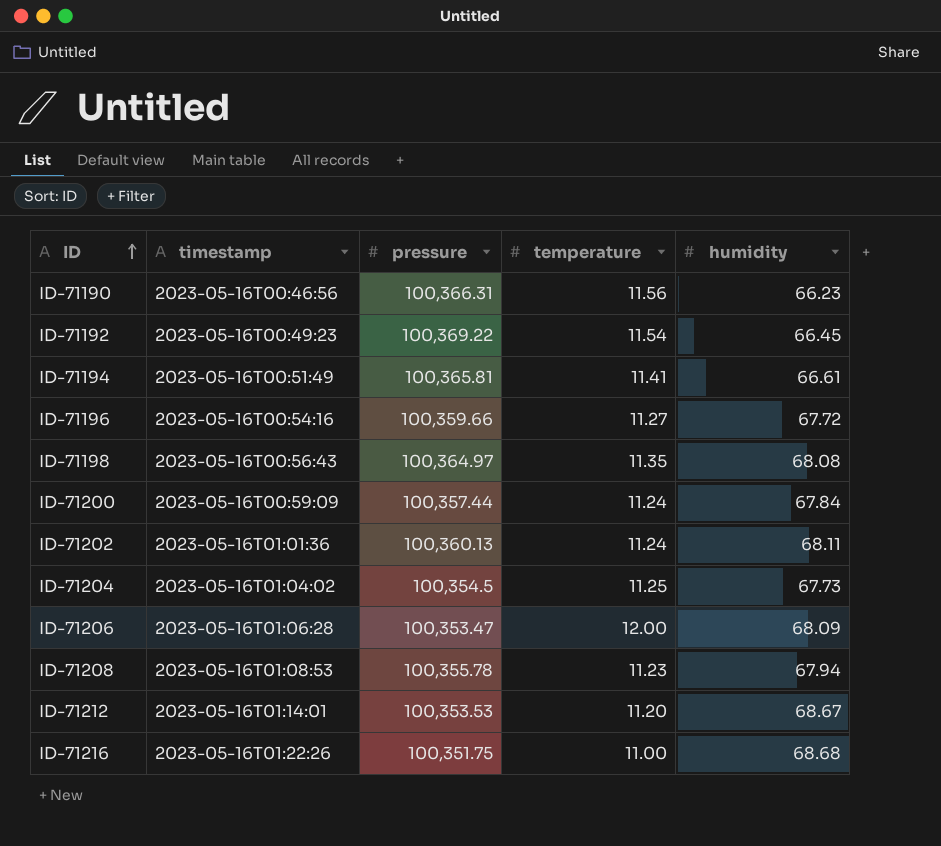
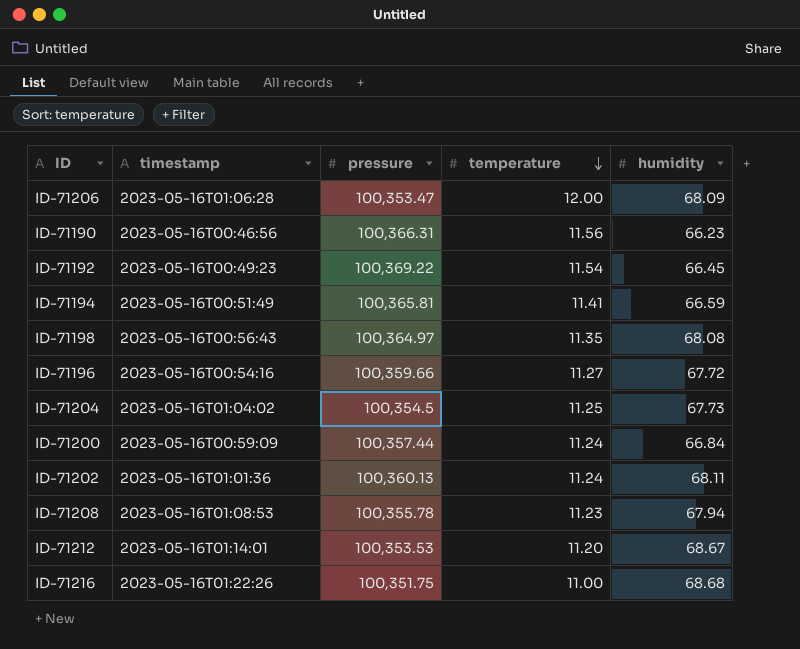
row order: ID ascending -> temperature descending
ID-71194 | humidity: 66.61 -> 66.59
ID-71200 | humidity: 67.84 -> 66.84

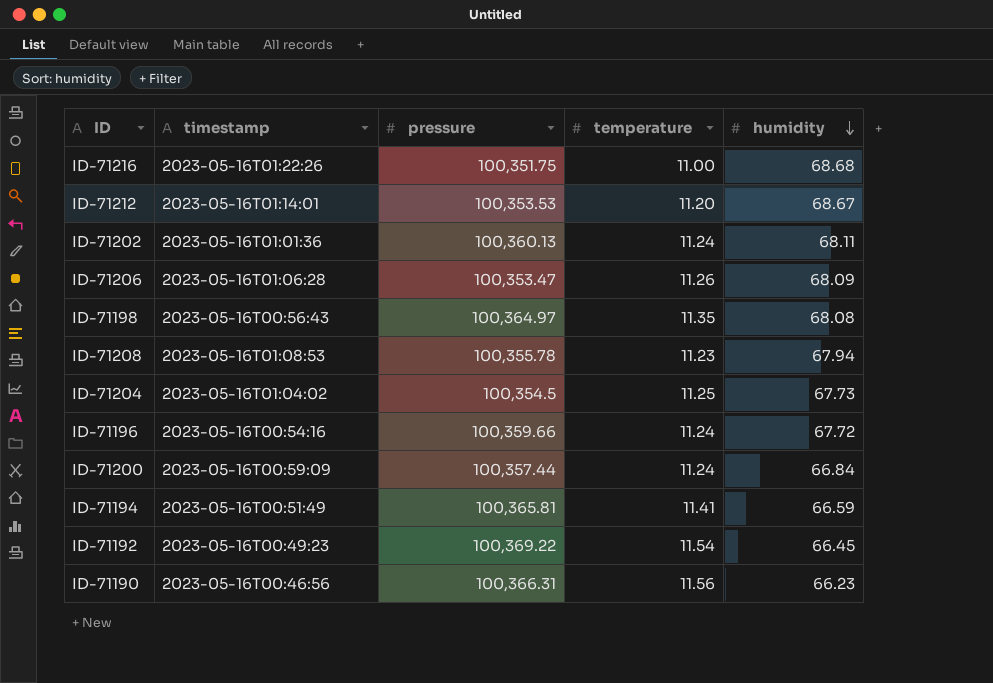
row order: temperature descending -> humidity descending
ID-71206 | temperature: 12.00 -> 11.26
ID-71196 | temperature: 11.27 -> 11.24

